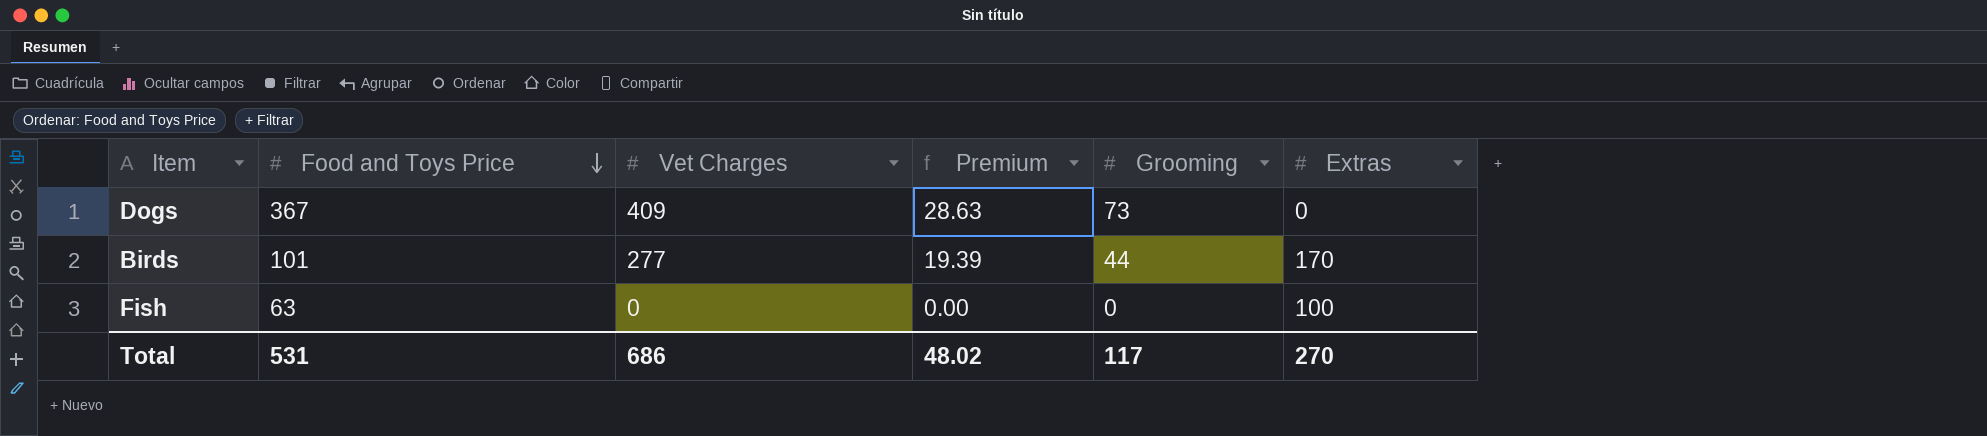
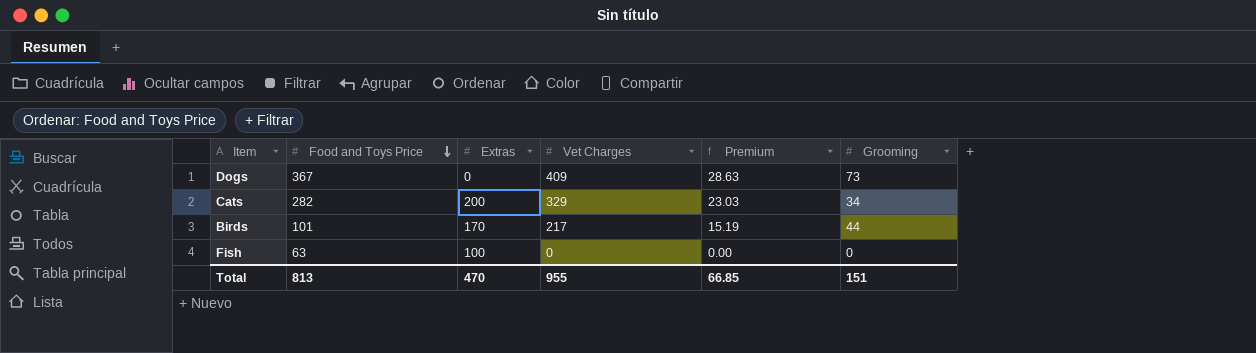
column Extras | position: 6 -> 3
row Cats: none -> 282 | 200 | 329 | 23.03 | 34
Birds | Vet Charges: 277 -> 217
Birds | Premium: 19.39 -> 15.19
Total | Food and Toys Price: 531 -> 813
Total | Extras: 270 -> 470
Total | Vet Charges: 686 -> 955
Total | Premium: 48.02 -> 66.85
Total | Grooming: 117 -> 151

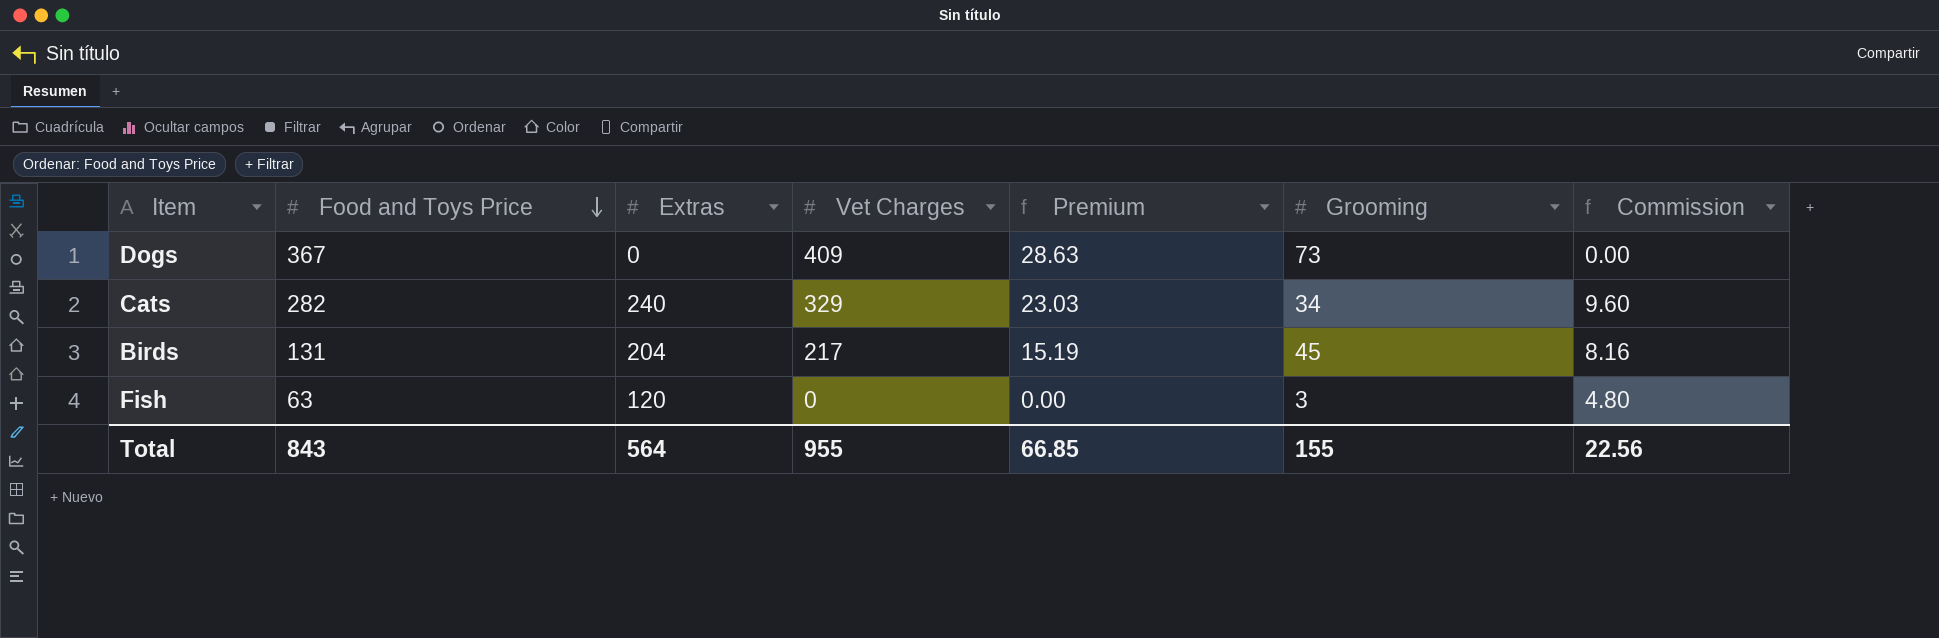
column Commission | formula: none -> [Extras] * 0.04
Cats | Extras: 200 -> 240
Birds | Food and Toys Price: 101 -> 131
Birds | Extras: 170 -> 204
Birds | Grooming: 44 -> 45
Fish | Extras: 100 -> 120
Fish | Grooming: 0 -> 3
Total | Food and Toys Price: 813 -> 843
Total | Extras: 470 -> 564
Total | Grooming: 151 -> 155

